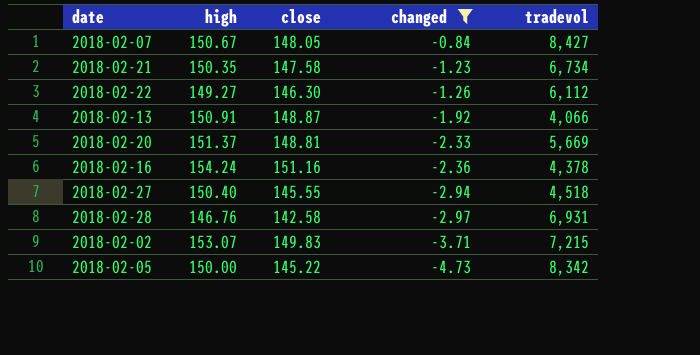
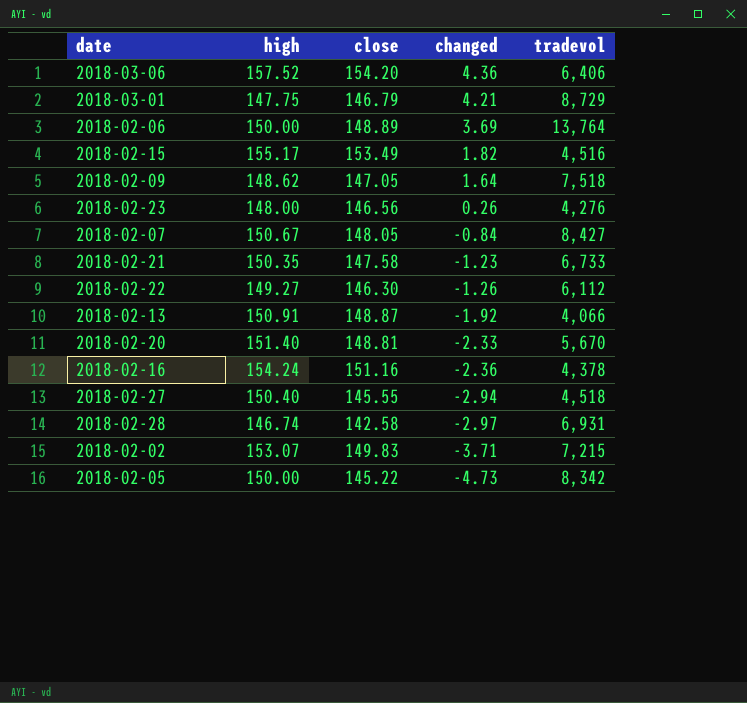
filter: changed <= -0.84 -> none
2018-02-21 | tradevol: 6,734 -> 6,733
2018-02-20 | high: 151.37 -> 151.40
2018-02-20 | tradevol: 5,669 -> 5,670
2018-02-28 | high: 146.76 -> 146.74

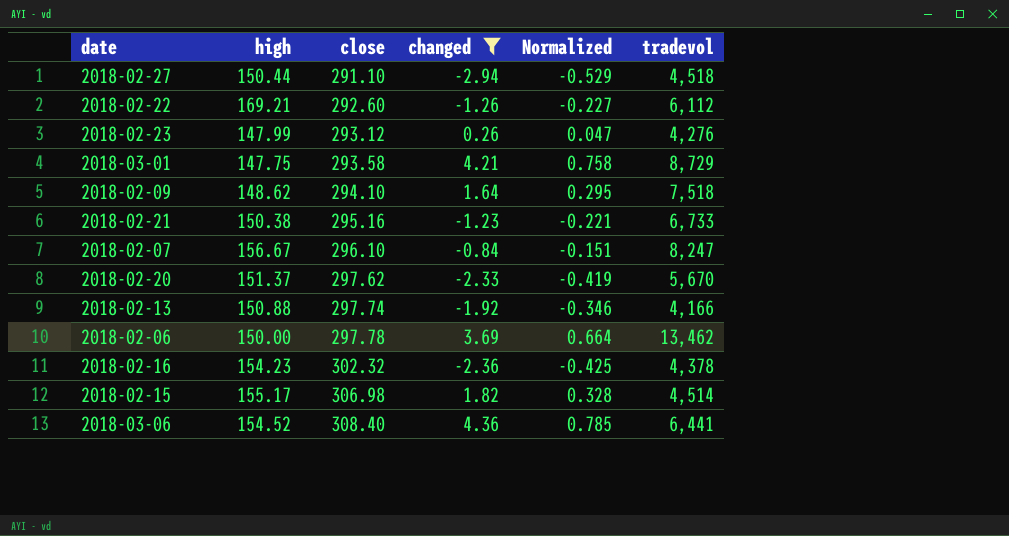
filter: none -> changed >= -2.94
row order: changed descending -> close ascending
column Normalized | formula: none -> [changed] * 0.18
2018-02-27 | high: 150.40 -> 150.44
2018-02-27 | close: 145.55 -> 291.10
2018-02-22 | high: 149.27 -> 169.21
2018-02-22 | close: 146.30 -> 292.60
2018-02-23 | high: 148.00 -> 147.99
2018-02-23 | close: 146.56 -> 293.12
2018-03-01 | close: 146.79 -> 293.58
2018-02-09 | close: 147.05 -> 294.10
2018-02-21 | high: 150.35 -> 150.38
2018-02-21 | close: 147.58 -> 295.16
2018-02-07 | high: 150.67 -> 156.67
2018-02-07 | close: 148.05 -> 296.10
2018-02-07 | tradevol: 8,427 -> 8,247
2018-02-20 | high: 151.40 -> 151.37
2018-02-20 | close: 148.81 -> 297.62
2018-02-13 | high: 150.91 -> 150.88
2018-02-13 | close: 148.87 -> 297.74
2018-02-13 | tradevol: 4,066 -> 4,166
2018-02-06 | close: 148.89 -> 297.78
2018-02-06 | tradevol: 13,764 -> 13,462
2018-02-16 | high: 154.24 -> 154.23
2018-02-16 | close: 151.16 -> 302.32
2018-02-15 | close: 153.49 -> 306.98
2018-02-15 | tradevol: 4,516 -> 4,514
2018-03-06 | high: 157.52 -> 154.52
2018-03-06 | close: 154.20 -> 308.40
2018-03-06 | tradevol: 6,406 -> 6,441

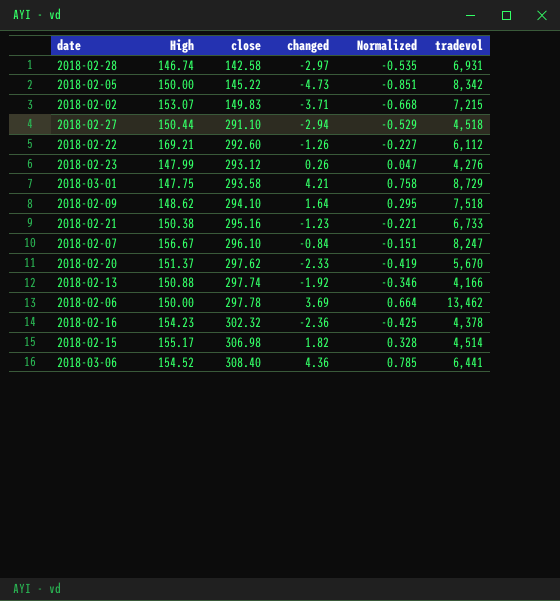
filter: changed >= -2.94 -> none
column name: high -> High

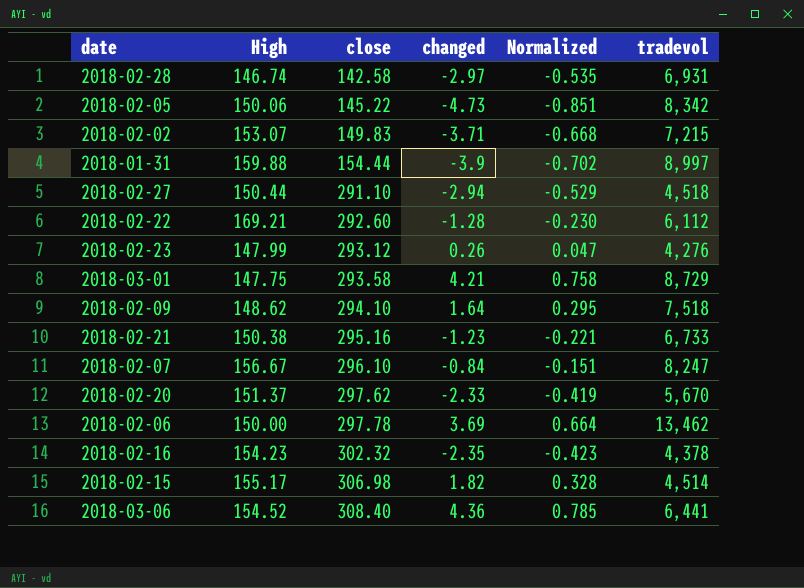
row 2018-02-13: 150.88 | 297.74 | -1.92 | -0.346 | 4,166 -> none
2018-02-05 | High: 150.00 -> 150.06
row 2018-01-31: none -> 159.88 | 154.44 | -3.9 | -0.702 | 8,997
2018-02-22 | changed: -1.26 -> -1.28
2018-02-22 | Normalized: -0.227 -> -0.230
2018-02-16 | changed: -2.36 -> -2.35
2018-02-16 | Normalized: -0.425 -> -0.423

